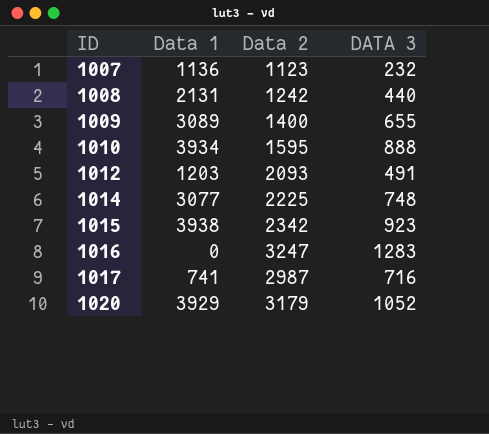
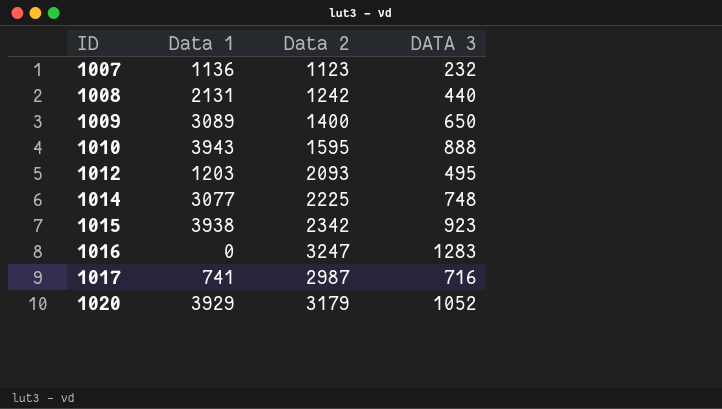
1009 | DATA 3: 655 -> 650
1010 | Data 1: 3934 -> 3943
1012 | DATA 3: 491 -> 495

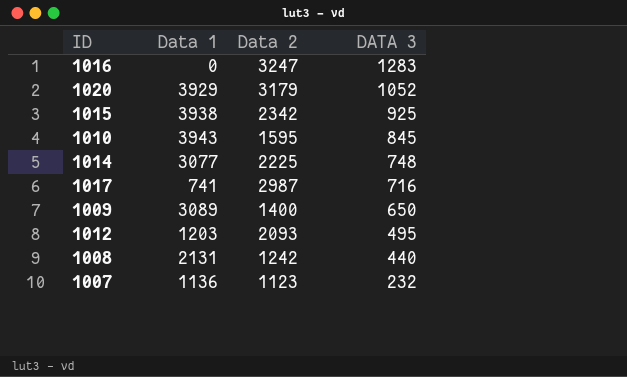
row order: ID ascending -> DATA 3 descending
1015 | DATA 3: 923 -> 925
1010 | DATA 3: 888 -> 845

